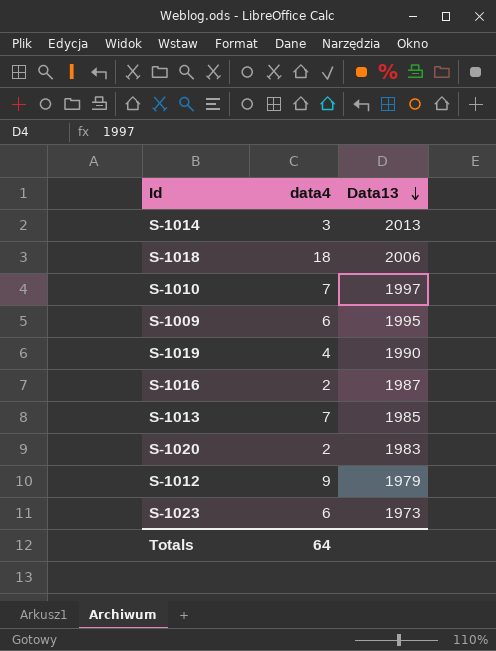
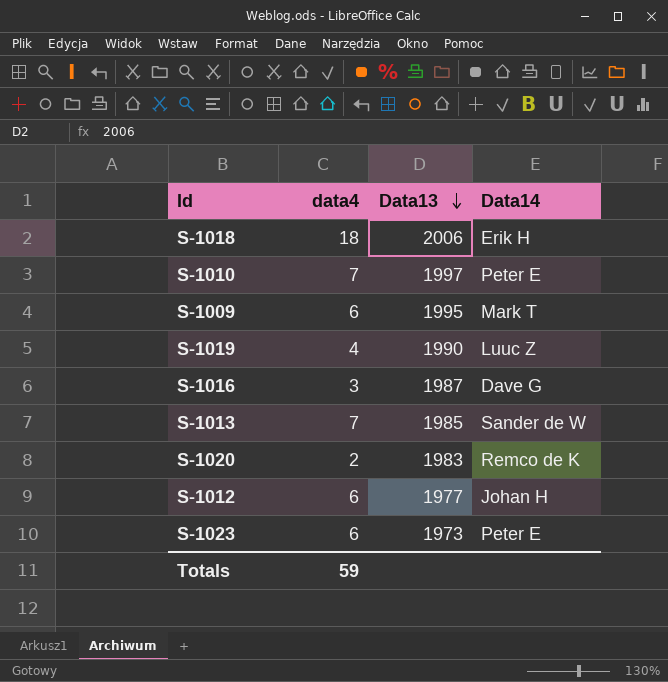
column Data14 | position: none -> 4
row S-1014: 3 | 2013 -> none
S-1016 | data4: 2 -> 3
S-1012 | data4: 9 -> 6
S-1012 | Data13: 1979 -> 1977
Totals | data4: 64 -> 59

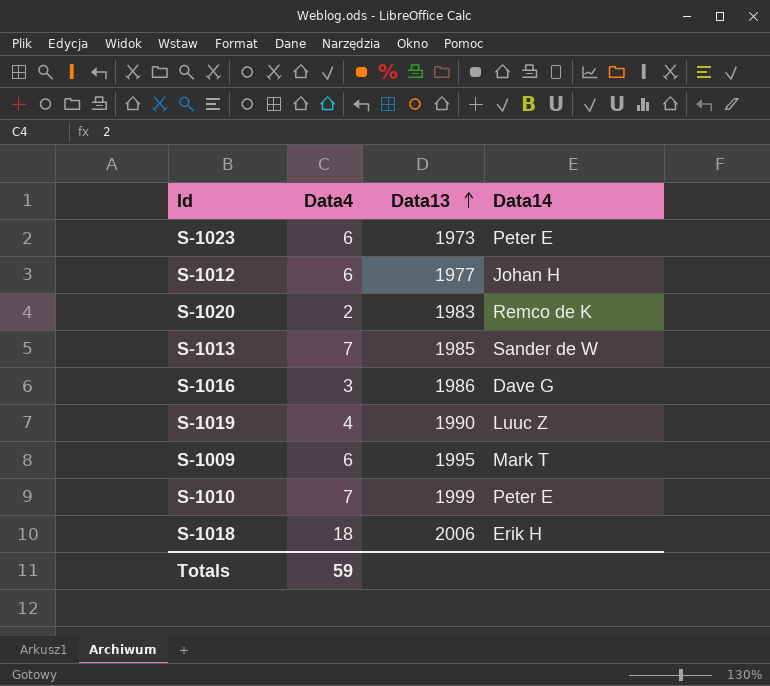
row order: Data13 descending -> Data13 ascending
column name: data4 -> Data4
S-1016 | Data13: 1987 -> 1986
S-1010 | Data13: 1997 -> 1999

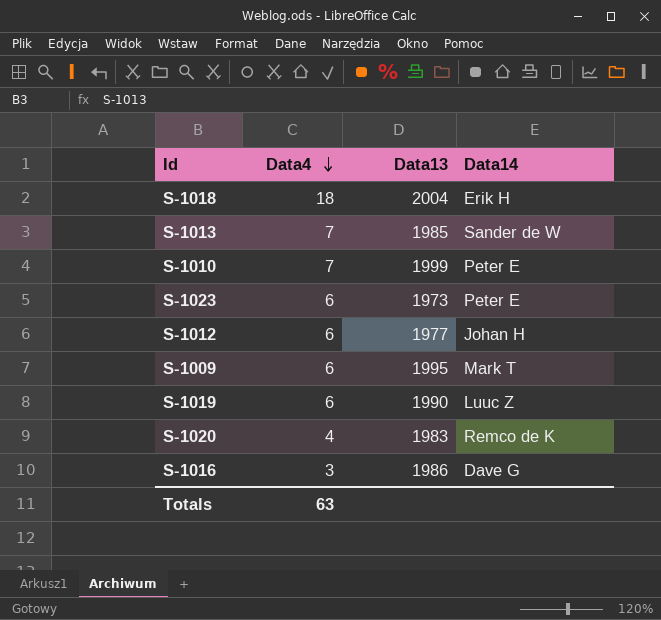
row order: Data13 ascending -> Data4 descending
S-1018 | Data13: 2006 -> 2004
S-1019 | Data4: 4 -> 6
S-1020 | Data4: 2 -> 4
Totals | Data4: 59 -> 63

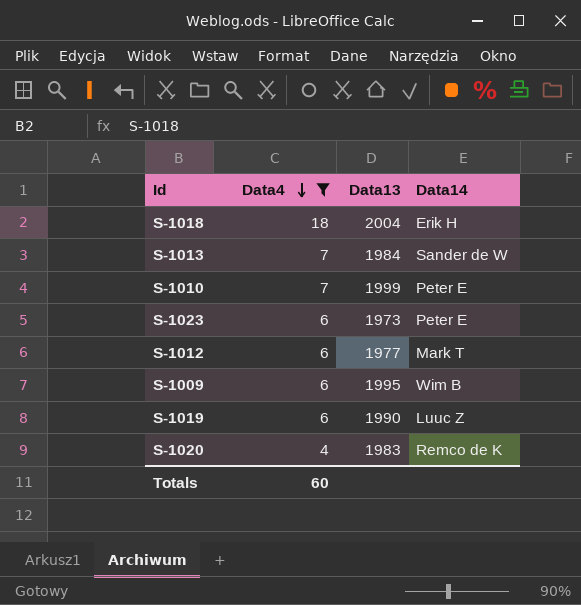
filter: none -> Data4 != 3
S-1013 | Data13: 1985 -> 1984
S-1012 | Data14: Johan H -> Mark T
S-1009 | Data14: Mark T -> Wim B
Totals | Data4: 63 -> 60

